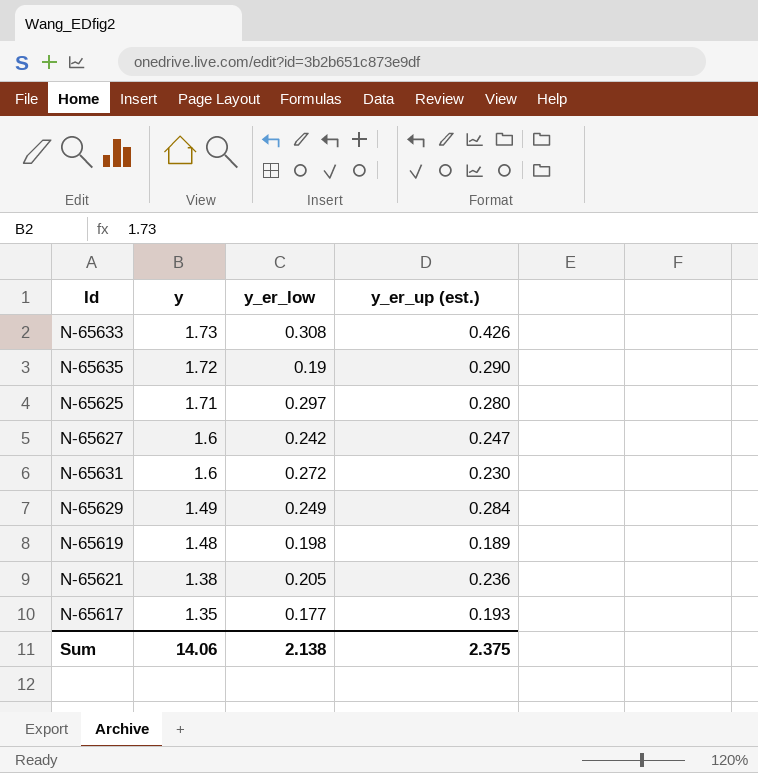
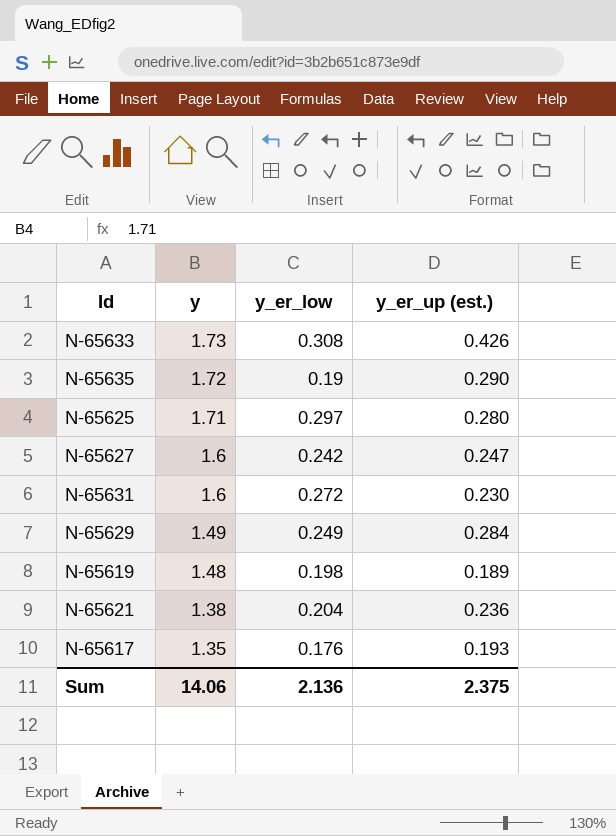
N-65621 | y_er_low: 0.205 -> 0.204
N-65617 | y_er_low: 0.177 -> 0.176
Sum | y_er_low: 2.138 -> 2.136

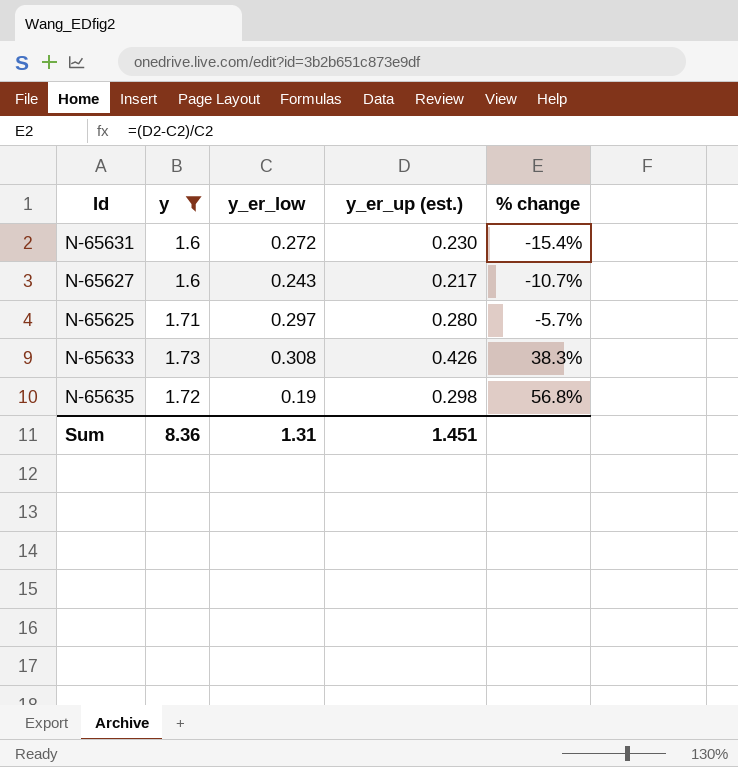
filter: none -> y >= 1.6
row order: y descending -> % change ascending
column % change | formula: none -> ([y_er_up (est.)] - [y_er_low]) / [y_er_low]
N-65627 | y_er_low: 0.242 -> 0.243
N-65627 | y_er_up (est.): 0.247 -> 0.217
N-65635 | y_er_up (est.): 0.290 -> 0.298
Sum | y: 14.06 -> 8.36
Sum | y_er_low: 2.136 -> 1.31
Sum | y_er_up (est.): 2.375 -> 1.451

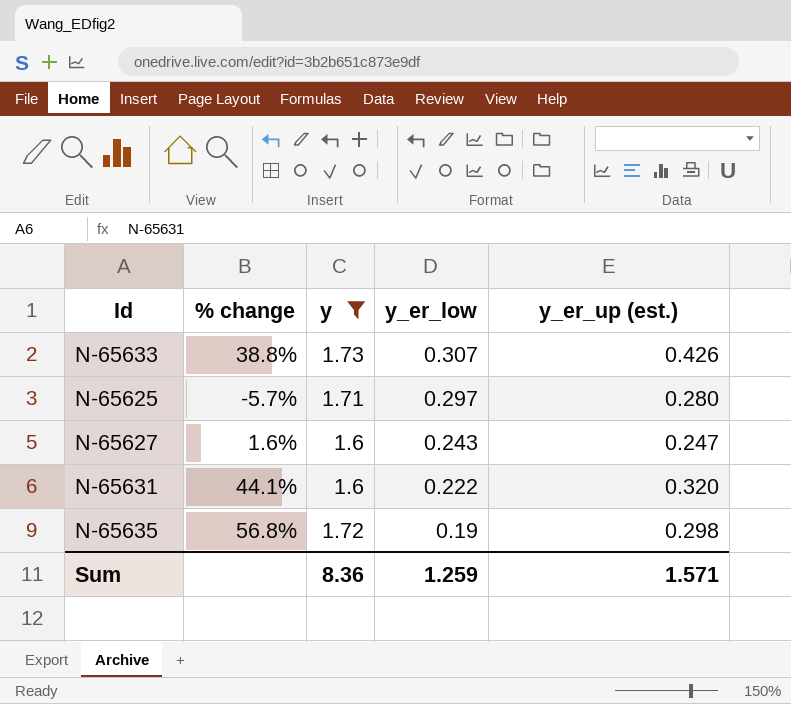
row order: % change ascending -> y_er_low descending
column % change | position: 5 -> 2
N-65633 | % change: 38.3% -> 38.8%
N-65633 | y_er_low: 0.308 -> 0.307
N-65627 | % change: -10.7% -> 1.6%
N-65627 | y_er_up (est.): 0.217 -> 0.247
N-65631 | % change: -15.4% -> 44.1%
N-65631 | y_er_low: 0.272 -> 0.222
N-65631 | y_er_up (est.): 0.230 -> 0.320
Sum | y_er_low: 1.31 -> 1.259
Sum | y_er_up (est.): 1.451 -> 1.571

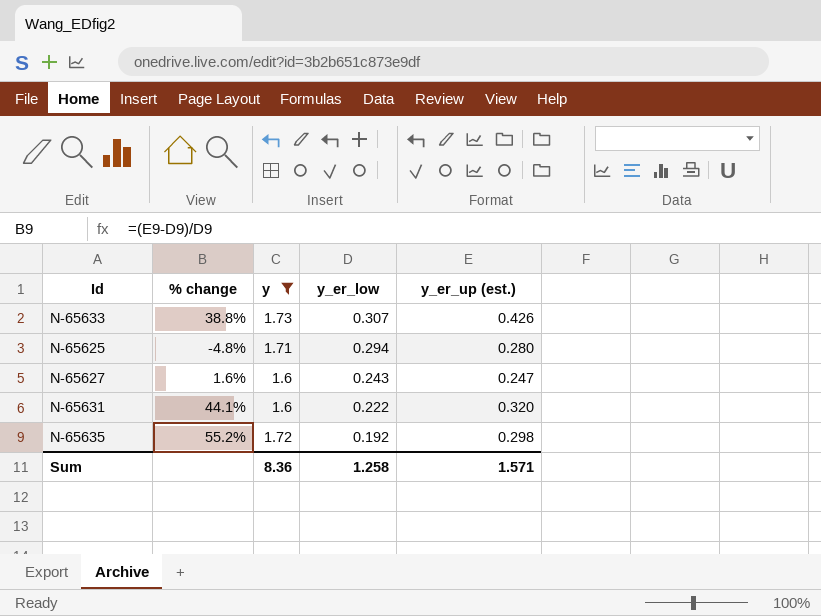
N-65625 | % change: -5.7% -> -4.8%
N-65625 | y_er_low: 0.297 -> 0.294
N-65635 | % change: 56.8% -> 55.2%
N-65635 | y_er_low: 0.19 -> 0.192
Sum | y_er_low: 1.259 -> 1.258

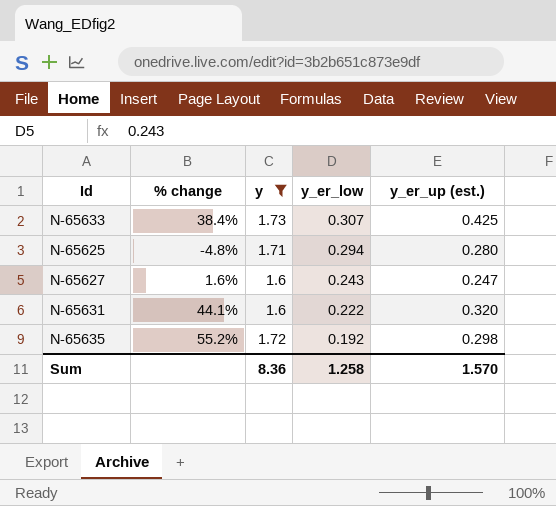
N-65633 | % change: 38.8% -> 38.4%
N-65633 | y_er_up (est.): 0.426 -> 0.425
Sum | y_er_up (est.): 1.571 -> 1.570

